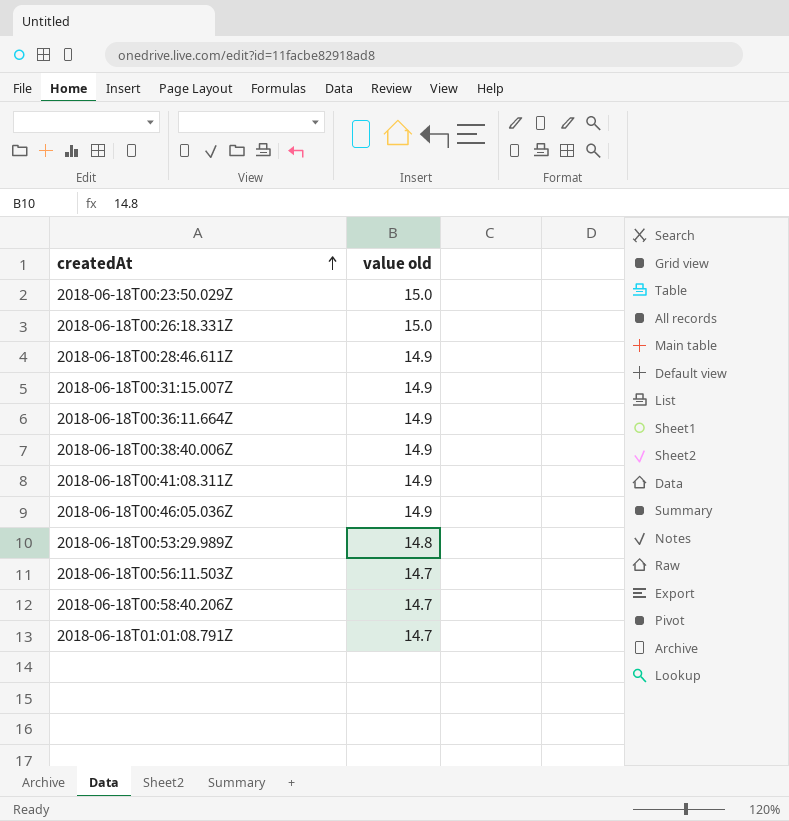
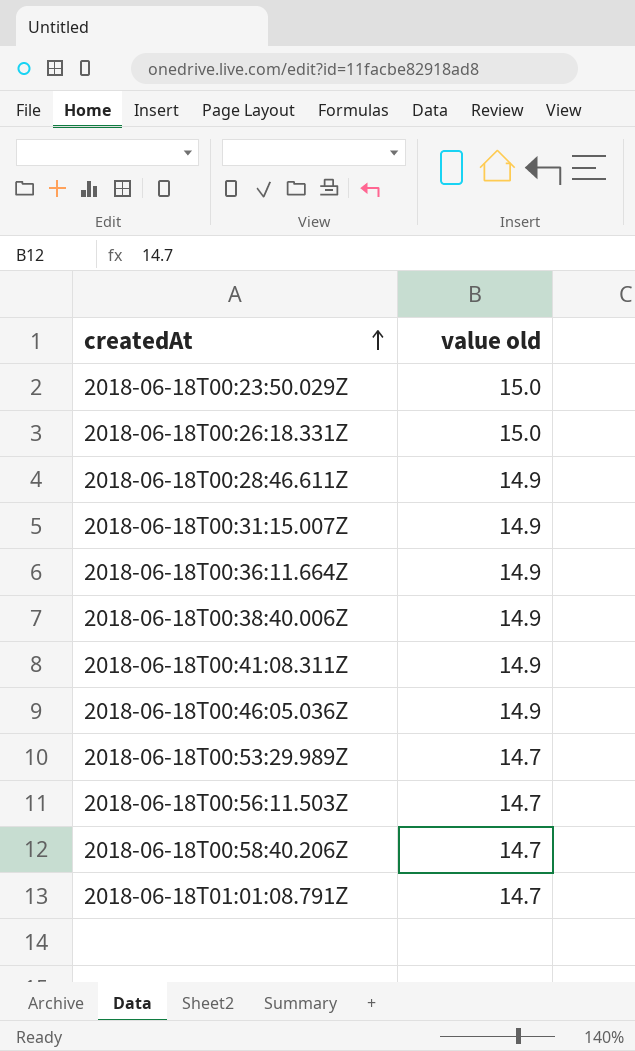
2018-06-18T00:53:29.989Z | value old: 14.8 -> 14.7

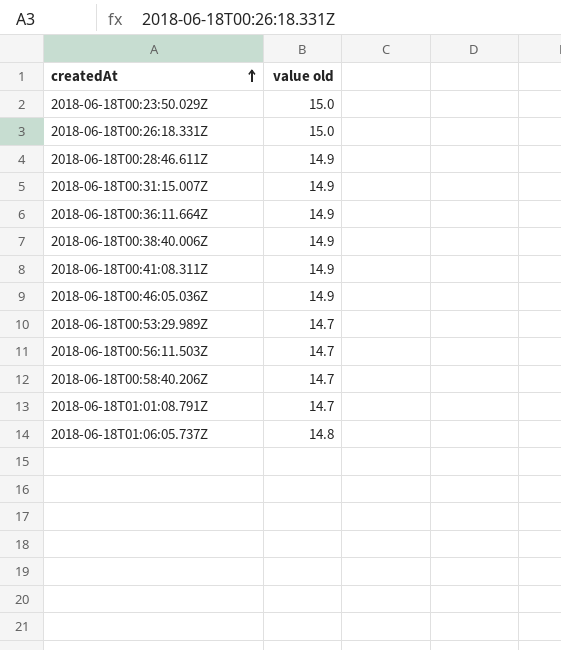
row 2018-06-18T01:06:05.737Z: none -> 14.8

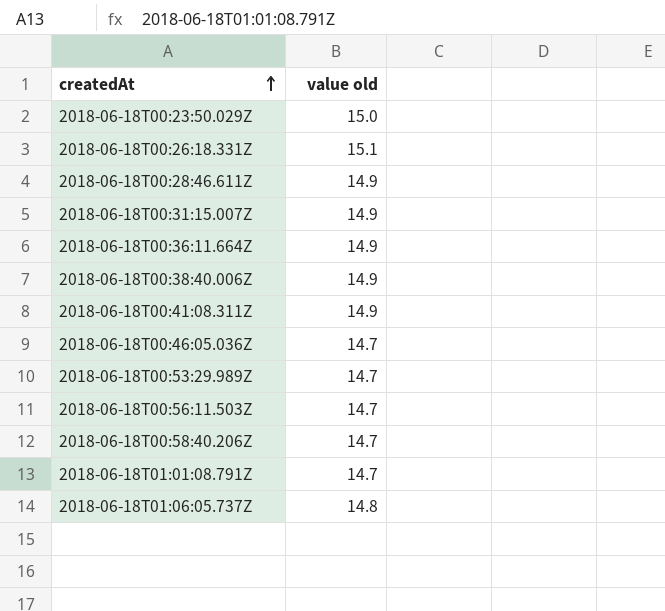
2018-06-18T00:26:18.331Z | value old: 15.0 -> 15.1
2018-06-18T00:46:05.036Z | value old: 14.9 -> 14.7

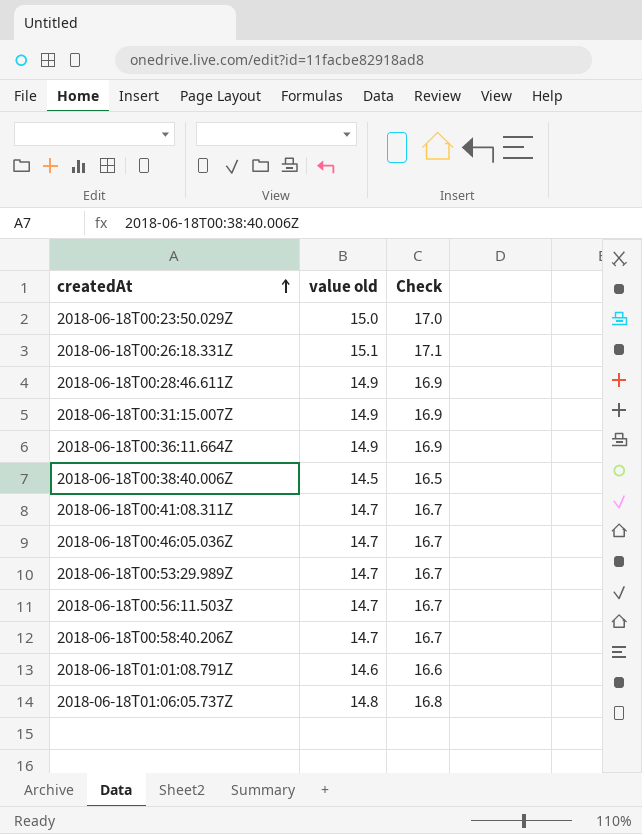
column Check | formula: none -> [value old] + 2
2018-06-18T00:38:40.006Z | value old: 14.9 -> 14.5
2018-06-18T00:41:08.311Z | value old: 14.9 -> 14.7
2018-06-18T01:01:08.791Z | value old: 14.7 -> 14.6

